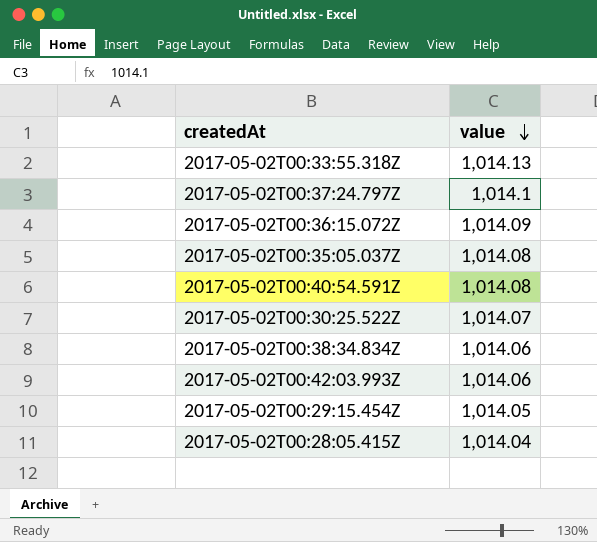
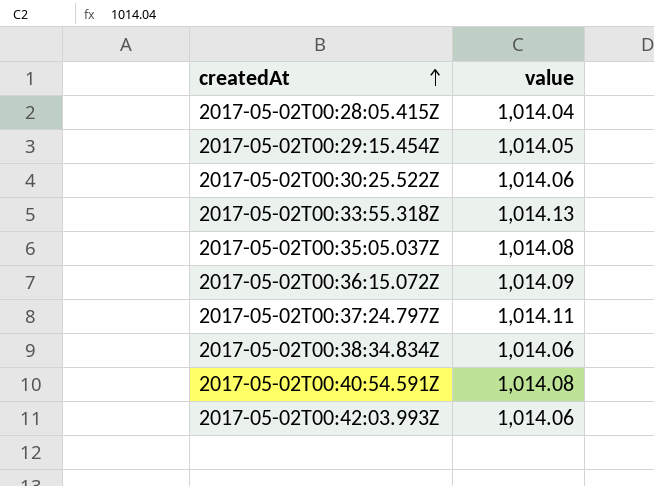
row order: value descending -> createdAt ascending
2017-05-02T00:30:25.522Z | value: 1,014.07 -> 1,014.06
2017-05-02T00:37:24.797Z | value: 1,014.1 -> 1,014.11

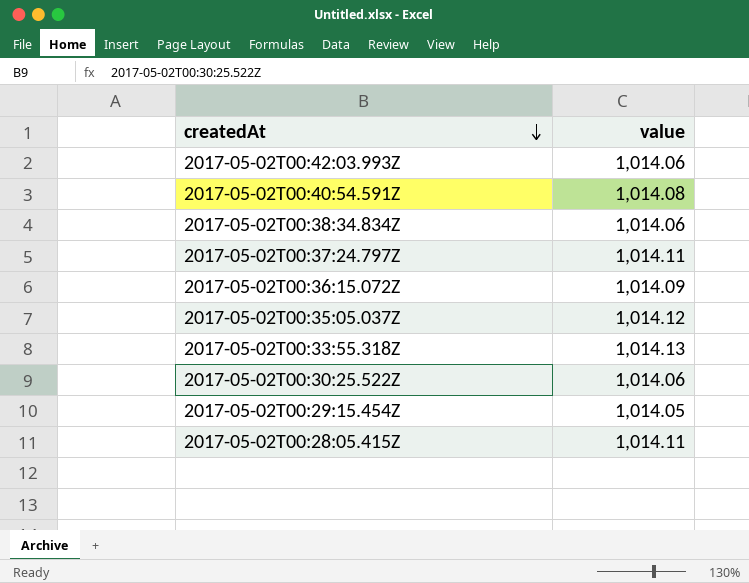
row order: createdAt ascending -> createdAt descending
2017-05-02T00:35:05.037Z | value: 1,014.08 -> 1,014.12
2017-05-02T00:28:05.415Z | value: 1,014.04 -> 1,014.11

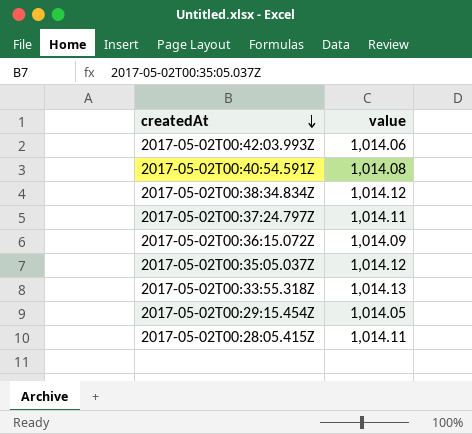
row 2017-05-02T00:30:25.522Z: 1,014.06 -> none
2017-05-02T00:38:34.834Z | value: 1,014.06 -> 1,014.12

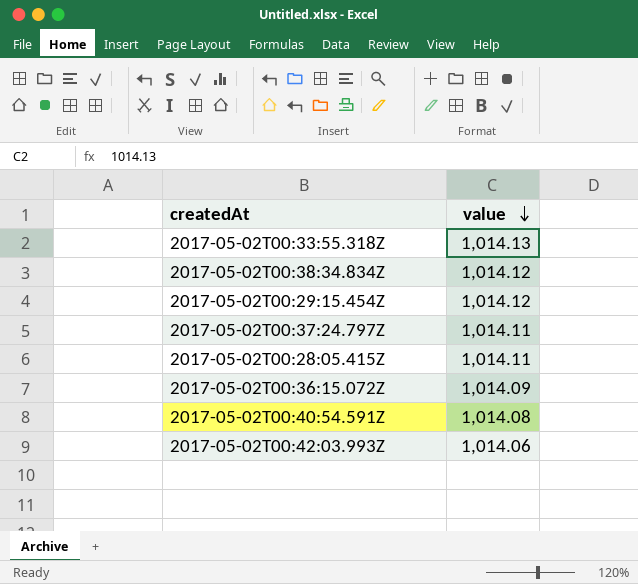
row order: createdAt descending -> value descending
row 2017-05-02T00:35:05.037Z: 1,014.12 -> none
2017-05-02T00:29:15.454Z | value: 1,014.05 -> 1,014.12

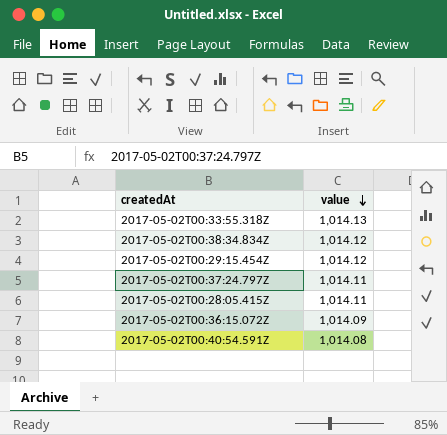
row 2017-05-02T00:42:03.993Z: 1,014.06 -> none

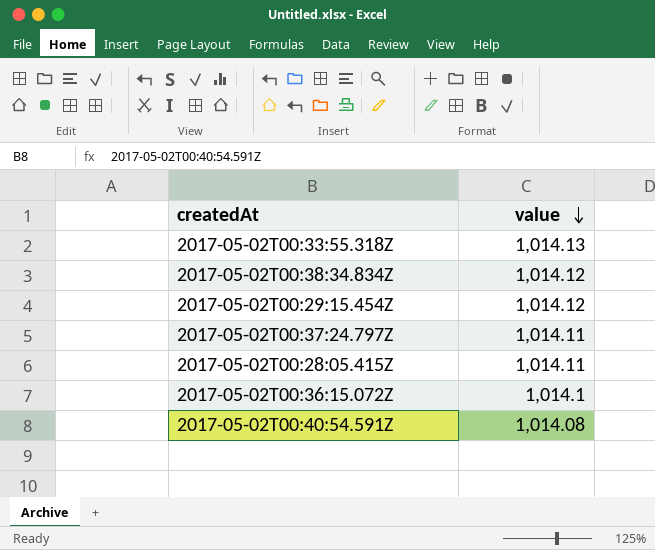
2017-05-02T00:36:15.072Z | value: 1,014.09 -> 1,014.1

